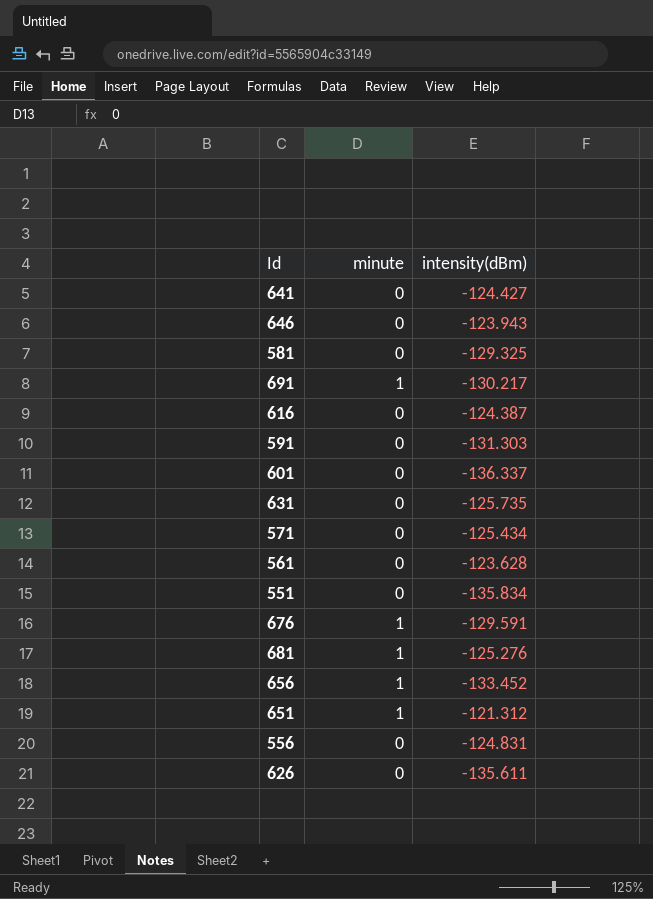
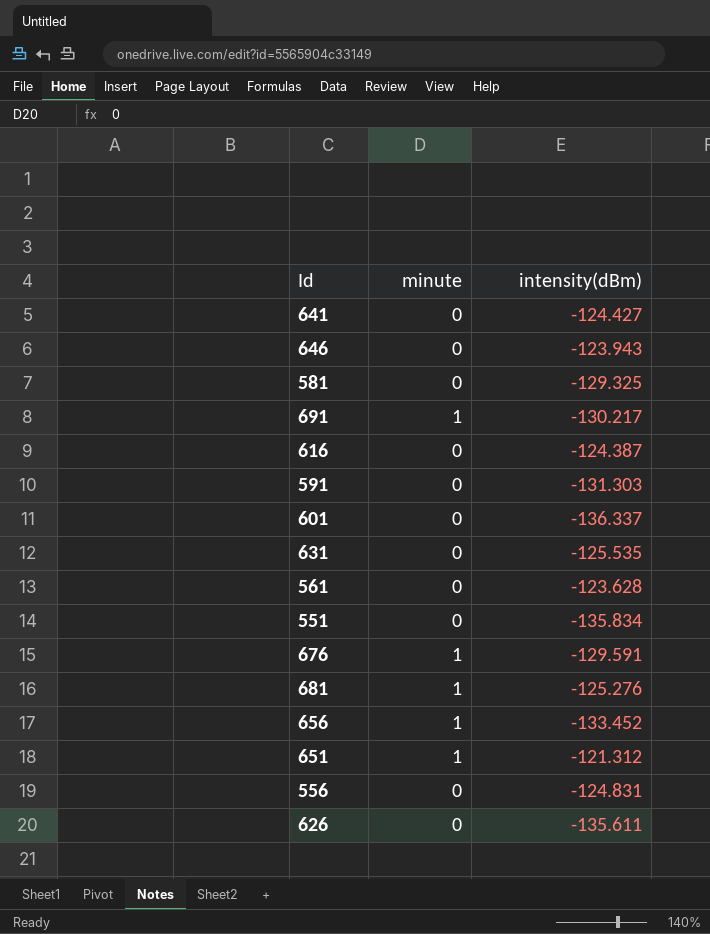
row 571: 0 | -125.434 -> none
631 | intensity(dBm): -125.735 -> -125.535

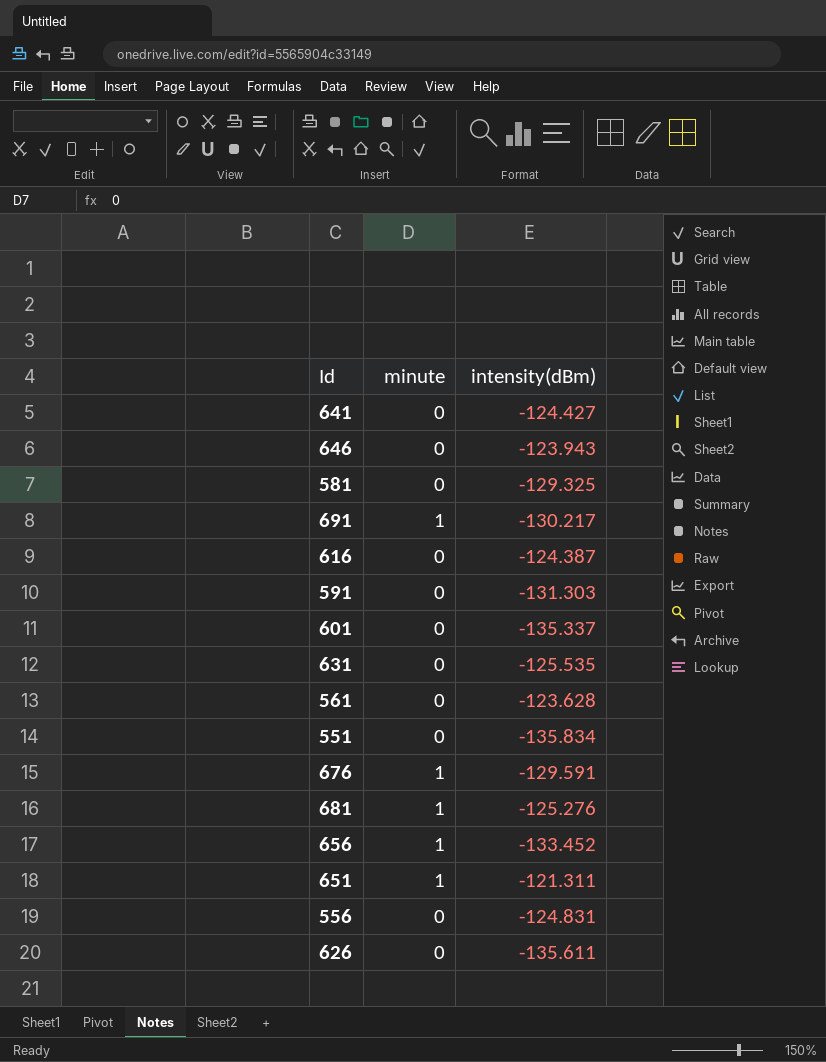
601 | intensity(dBm): -136.337 -> -135.337
651 | intensity(dBm): -121.312 -> -121.311

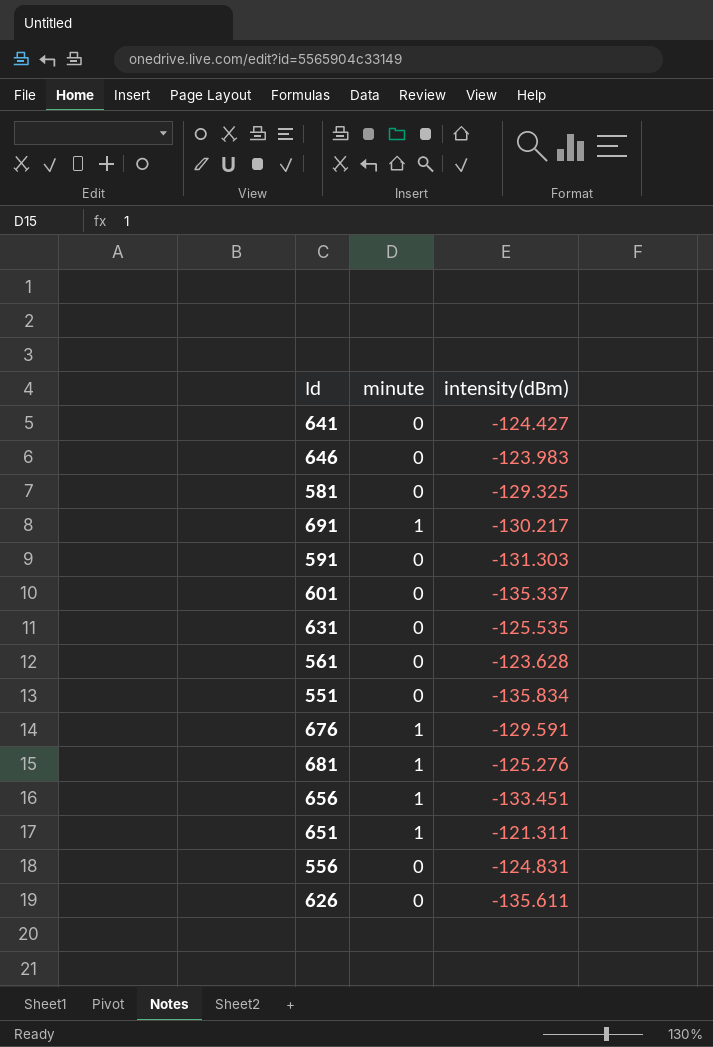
row 616: 0 | -124.387 -> none
646 | intensity(dBm): -123.943 -> -123.983
656 | intensity(dBm): -133.452 -> -133.451

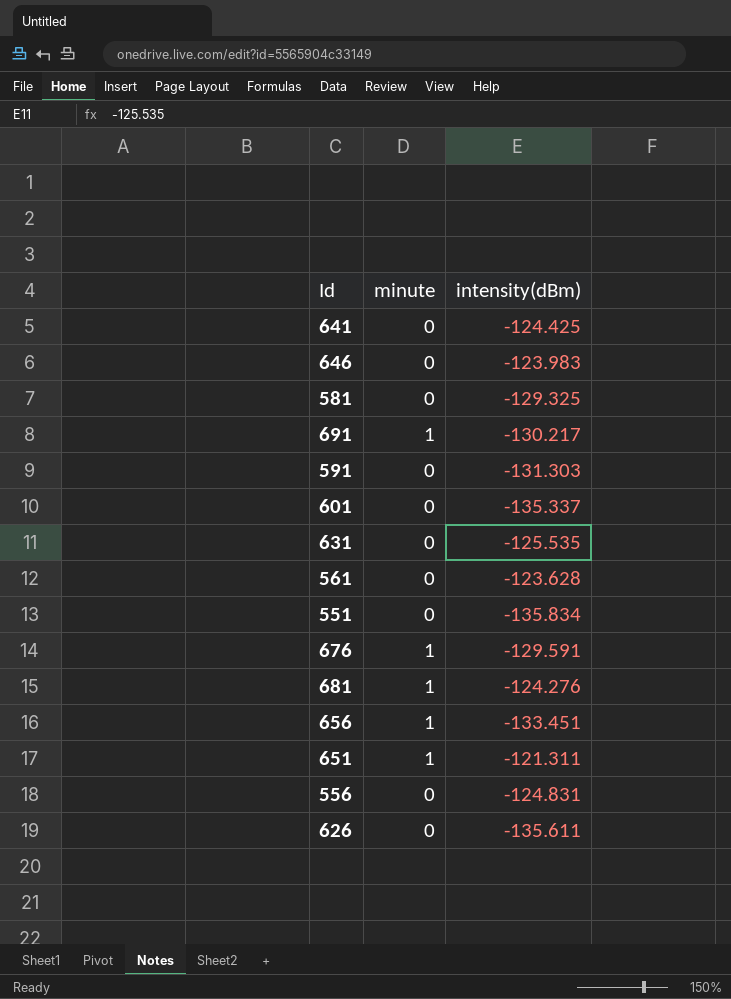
641 | intensity(dBm): -124.427 -> -124.425
681 | intensity(dBm): -125.276 -> -124.276

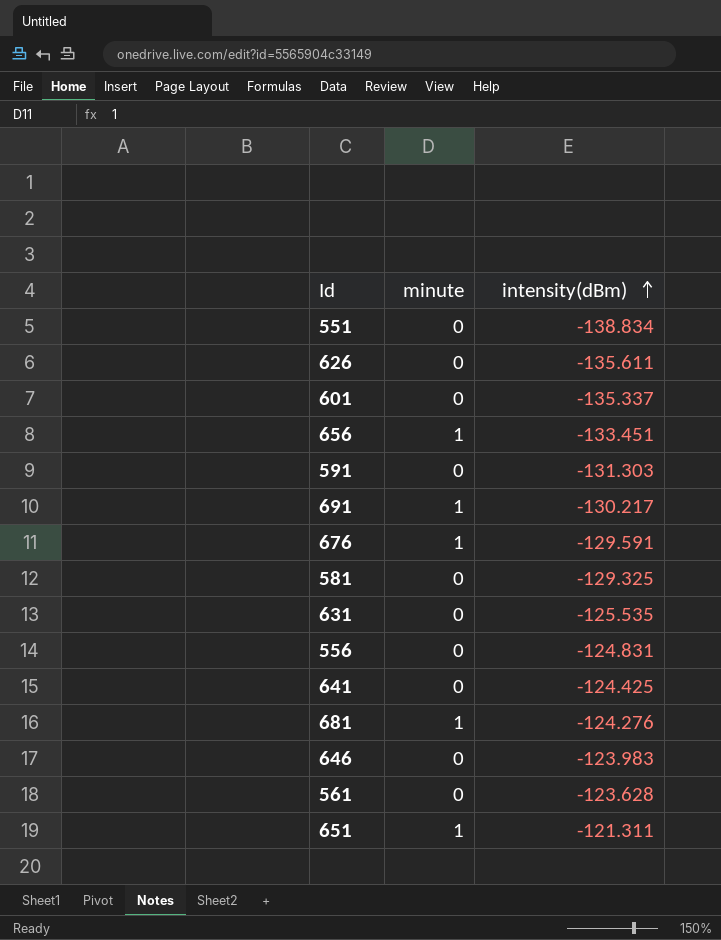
row order: none -> intensity(dBm) ascending
551 | intensity(dBm): -135.834 -> -138.834

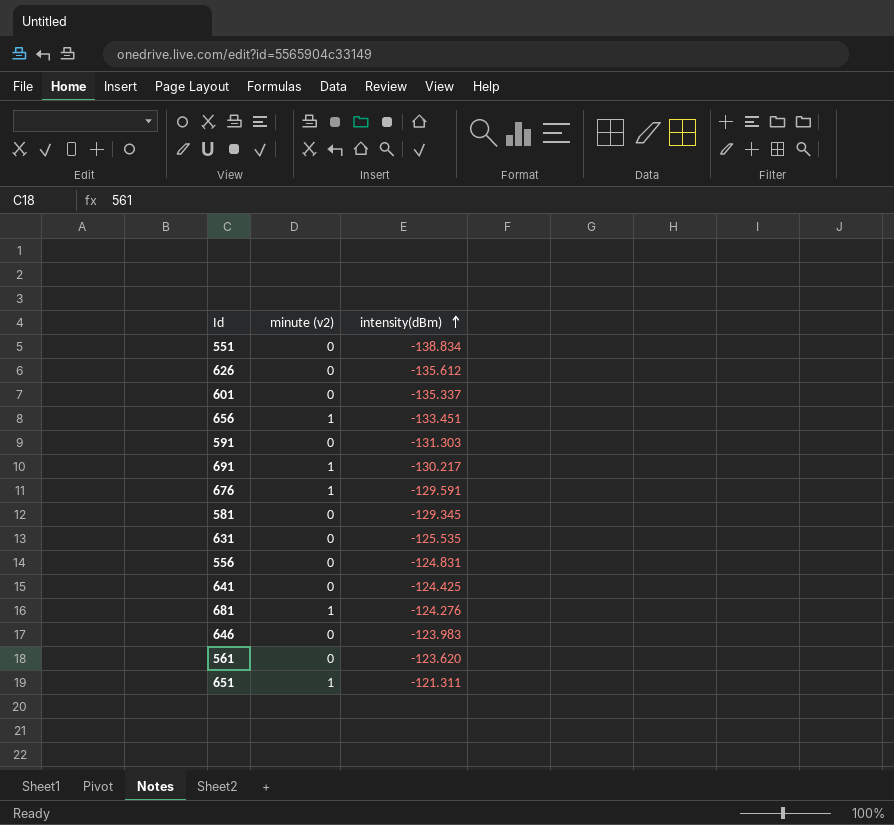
column name: minute -> minute (v2)
626 | intensity(dBm): -135.611 -> -135.612
581 | intensity(dBm): -129.325 -> -129.345
561 | intensity(dBm): -123.628 -> -123.620

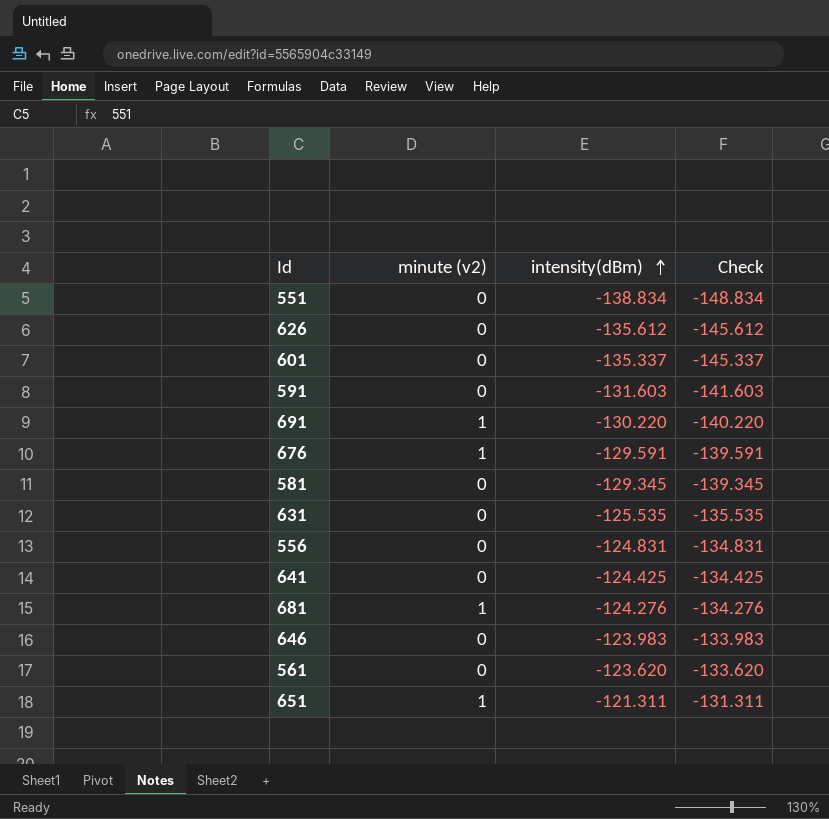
column Check | formula: none -> [intensity(dBm)] - 10
row 656: 1 | -133.451 -> none
591 | intensity(dBm): -131.303 -> -131.603
691 | intensity(dBm): -130.217 -> -130.220

